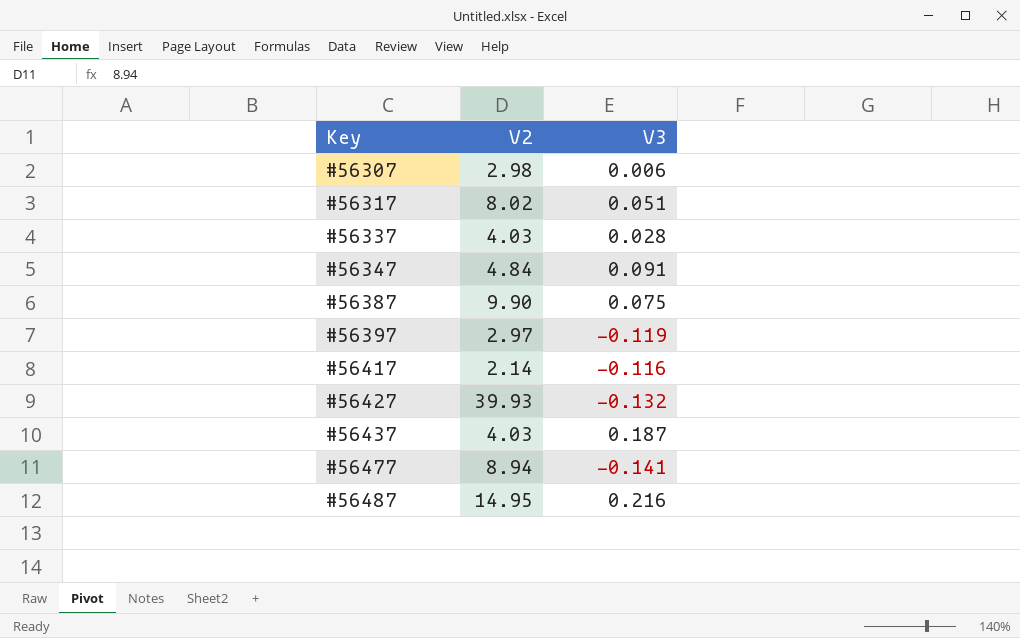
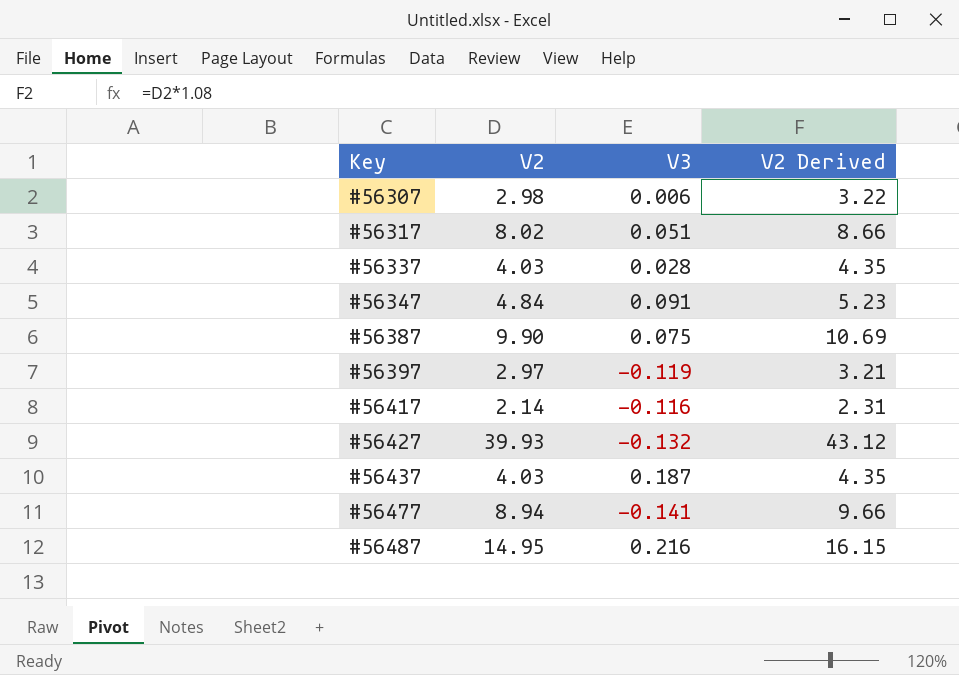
column V2 Derived | formula: none -> [V2] * 1.08

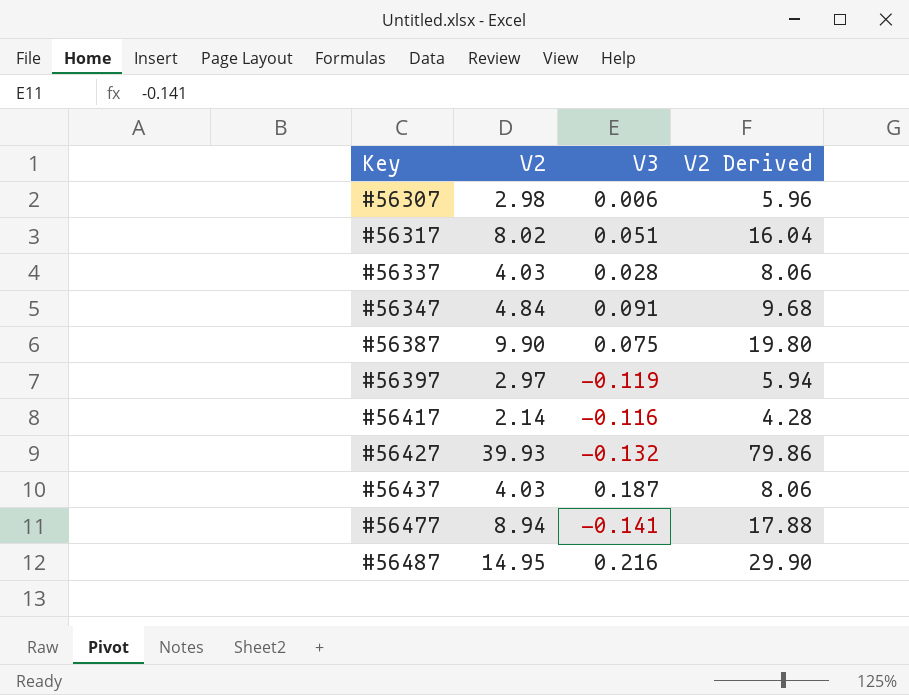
column V2 Derived | formula: [V2] * 1.08 -> [V2] * 2

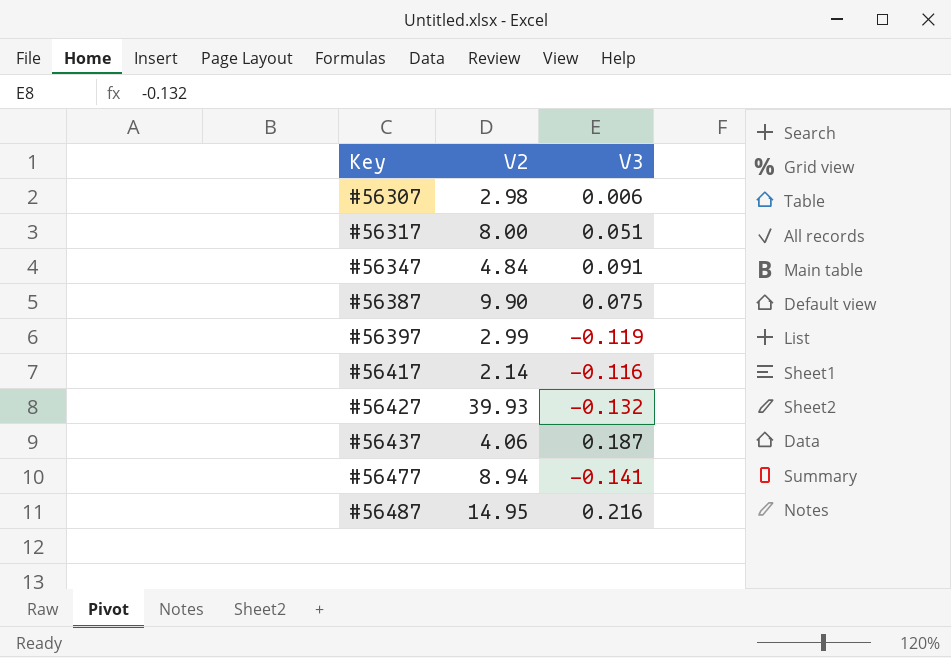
column V2 Derived | formula: [V2] * 2 -> none
row #56337: 4.03 | 0.028 | 8.06 -> none
#56317 | V2: 8.02 -> 8.00
#56397 | V2: 2.97 -> 2.99
#56437 | V2: 4.03 -> 4.06

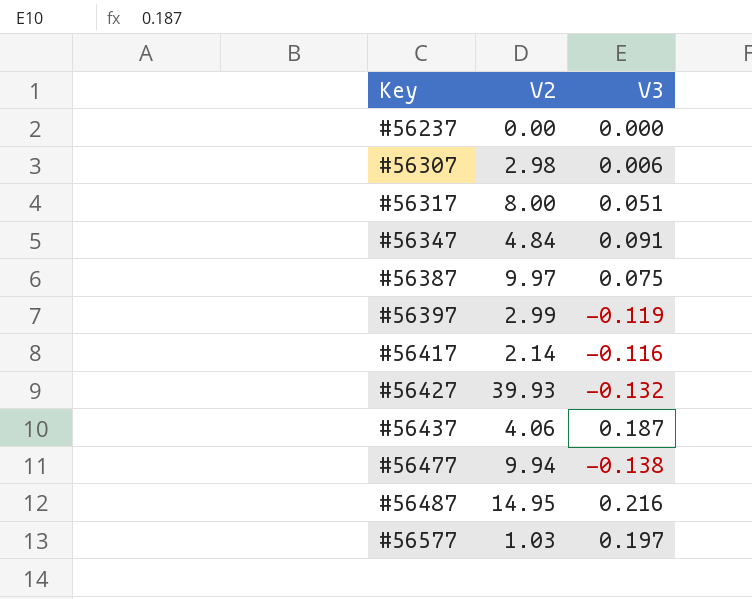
row #56237: none -> 0.00 | 0.000
#56387 | V2: 9.90 -> 9.97
#56477 | V2: 8.94 -> 9.94
#56477 | V3: -0.141 -> -0.138
row #56577: none -> 1.03 | 0.197

